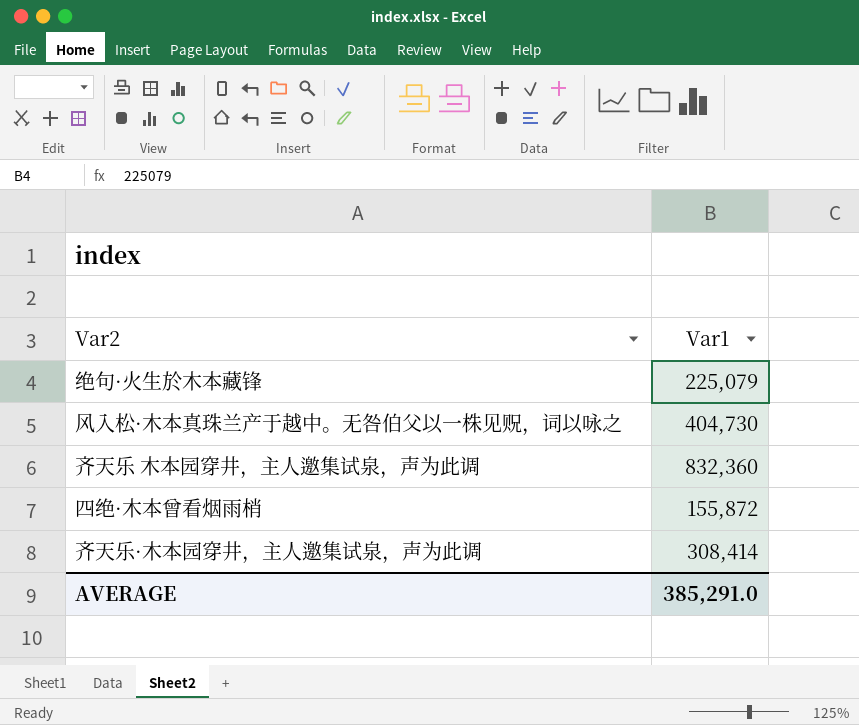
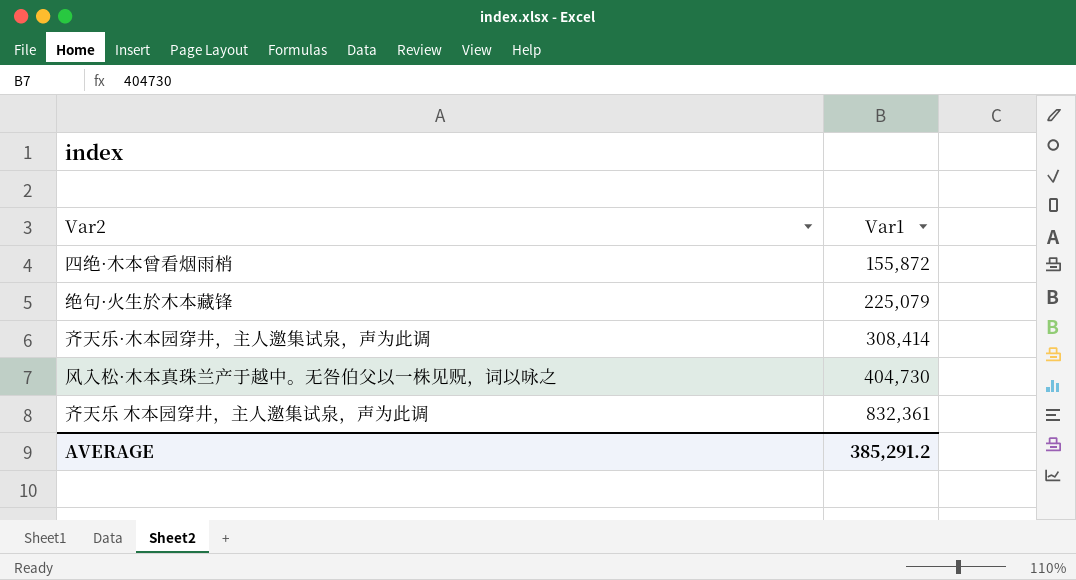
row order: none -> Var1 ascending
齐天乐 木本园穿井，主人邀集试泉，声为此调 | Var1: 832,360 -> 832,361
AVERAGE | Var1: 385,291.0 -> 385,291.2

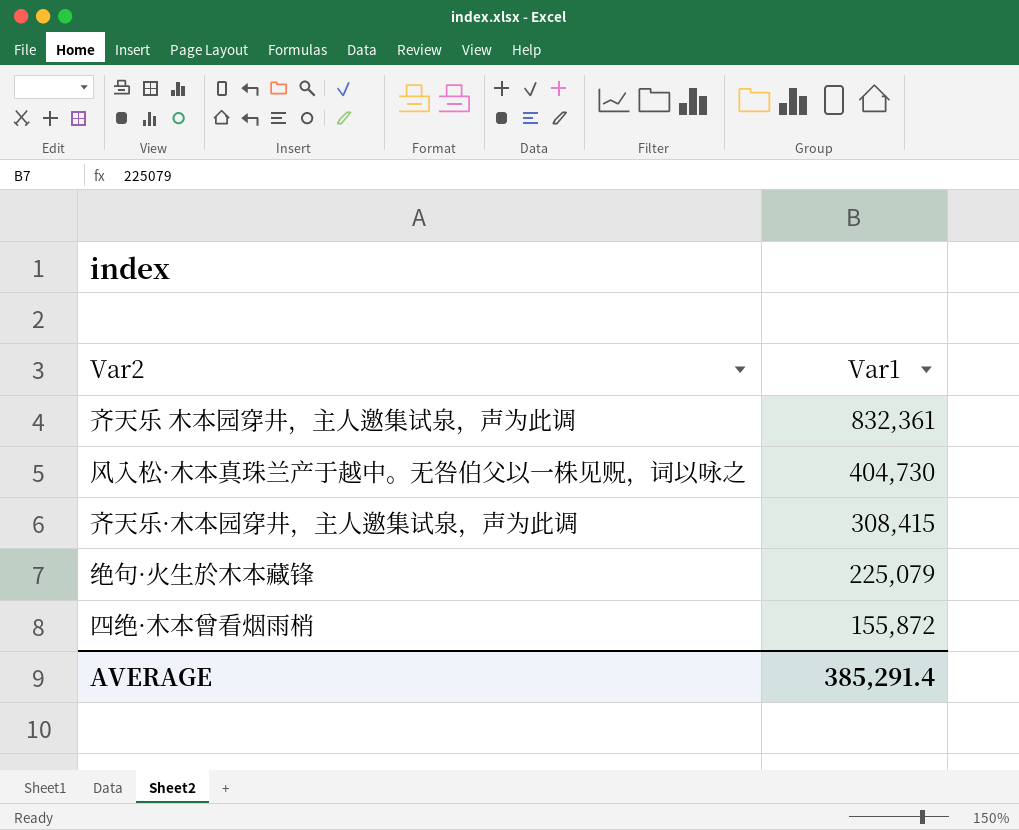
row order: Var1 ascending -> Var1 descending
齐天乐·木本园穿井，主人邀集试泉，声为此调 | Var1: 308,414 -> 308,415
AVERAGE | Var1: 385,291.2 -> 385,291.4

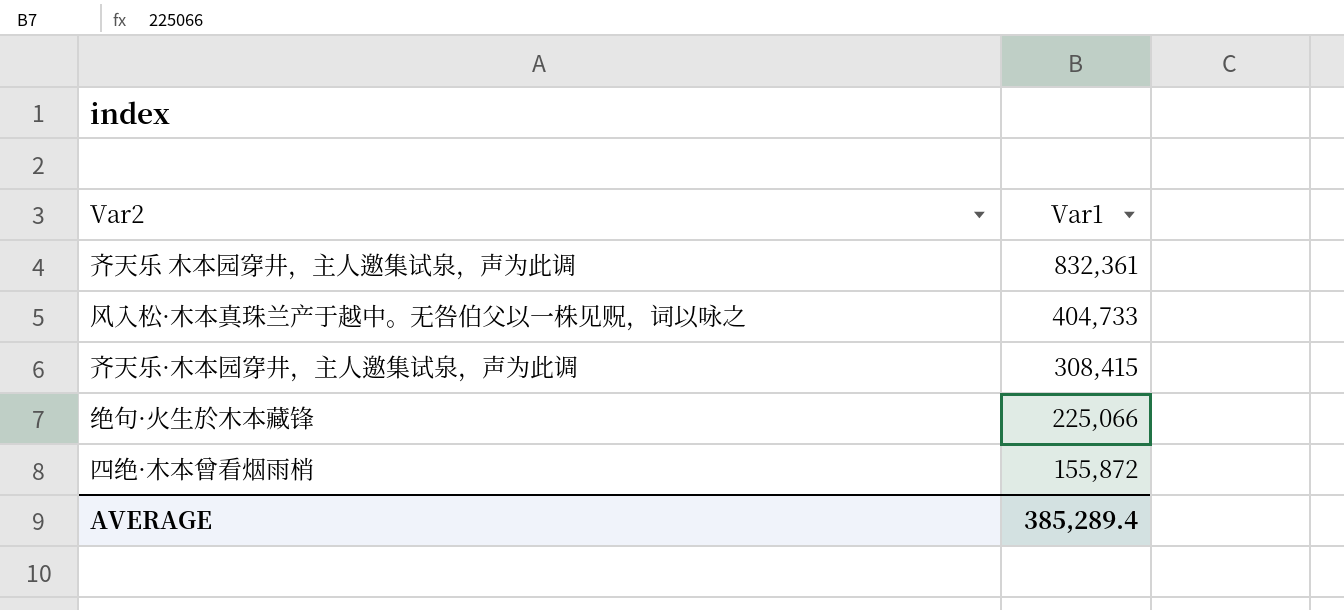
风入松·木本真珠兰产于越中。无咎伯父以一株见贶，词以咏之 | Var1: 404,730 -> 404,733
绝句·火生於木本藏锋 | Var1: 225,079 -> 225,066
AVERAGE | Var1: 385,291.4 -> 385,289.4

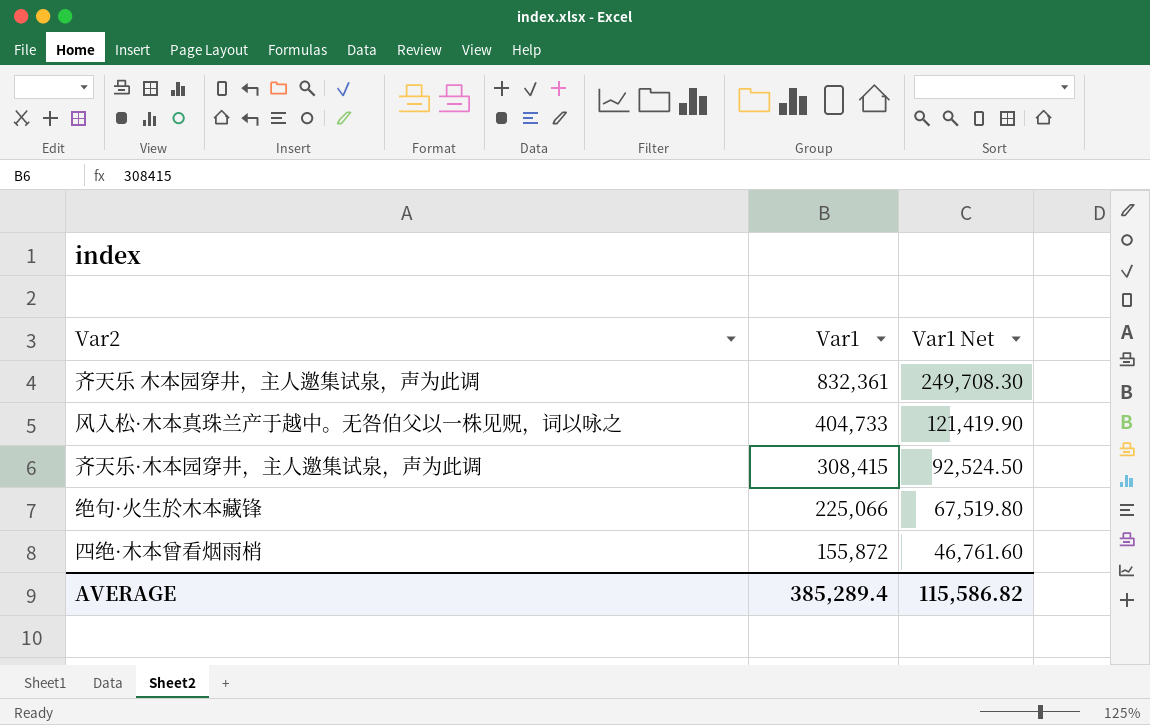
column Var1 Net | formula: none -> [Var1] * 0.3

